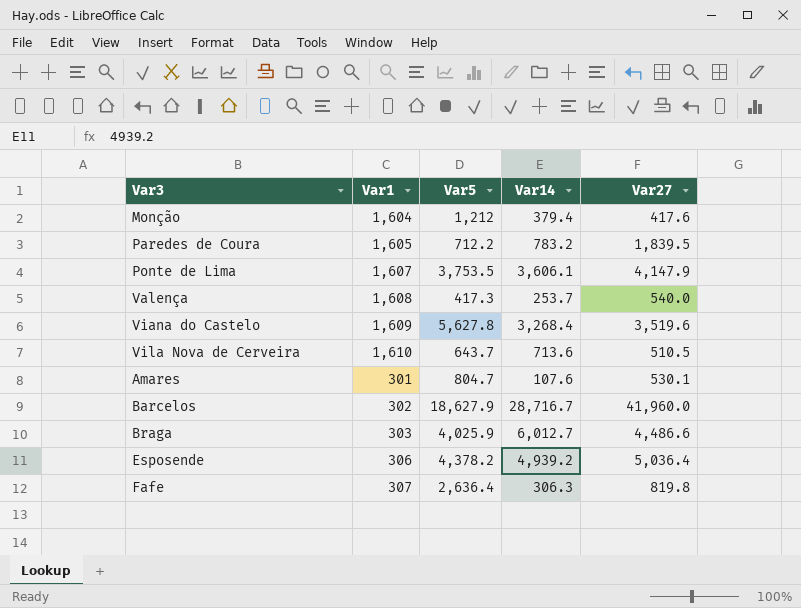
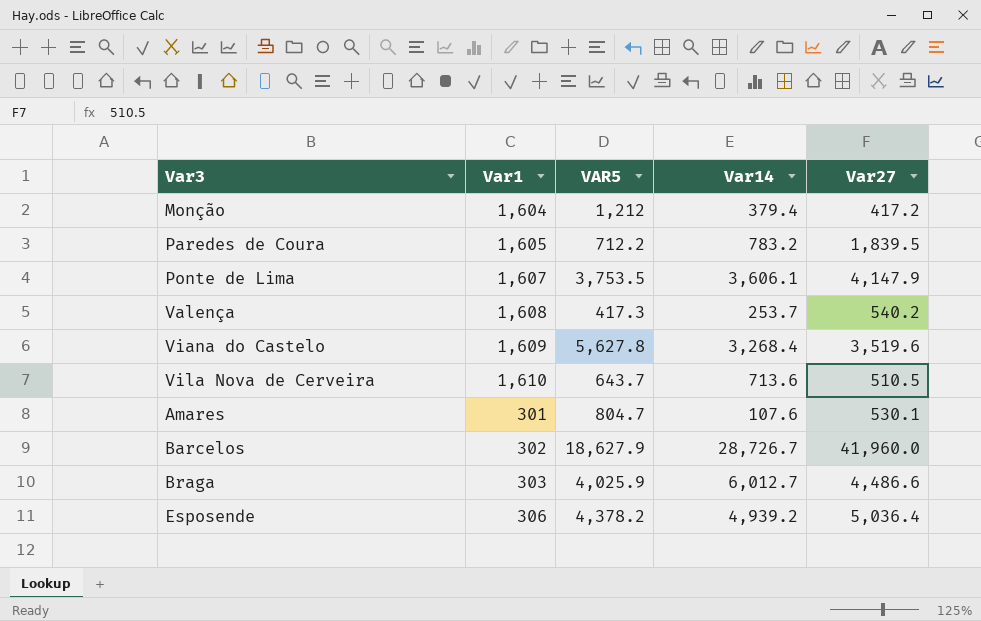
column name: Var5 -> VAR5
row Fafe: 307 | 2,636.4 | 306.3 | 819.8 -> none
Monção | Var27: 417.6 -> 417.2
Valença | Var27: 540.0 -> 540.2
Barcelos | Var14: 28,716.7 -> 28,726.7

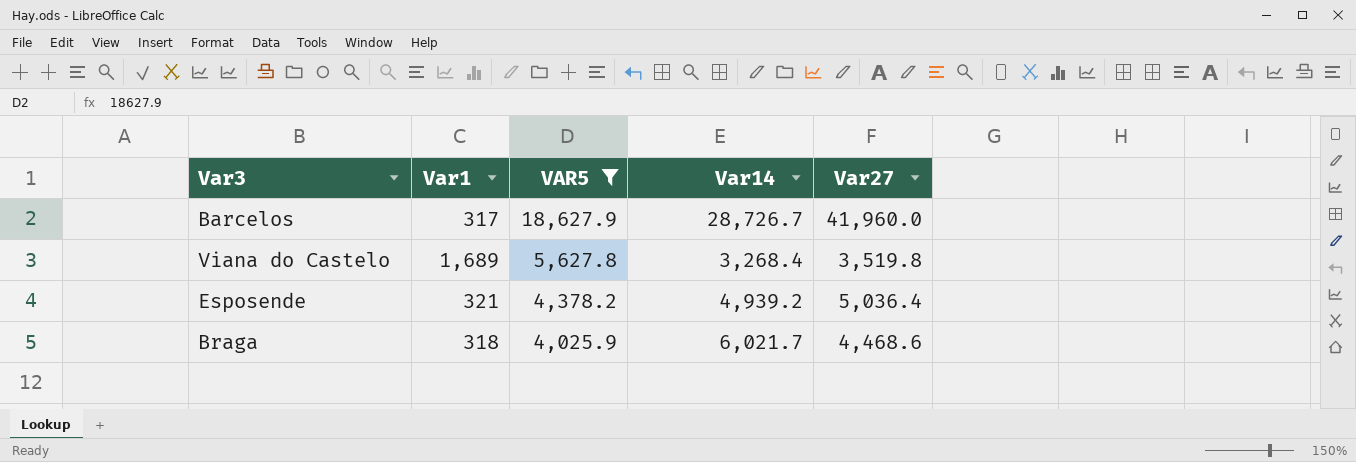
filter: none -> VAR5 >= 4,025.9
row order: none -> VAR5 descending
Barcelos | Var1: 302 -> 317
Viana do Castelo | Var1: 1,609 -> 1,689
Viana do Castelo | Var27: 3,519.6 -> 3,519.8
Esposende | Var1: 306 -> 321
Braga | Var1: 303 -> 318
Braga | Var14: 6,012.7 -> 6,021.7
Braga | Var27: 4,486.6 -> 4,468.6

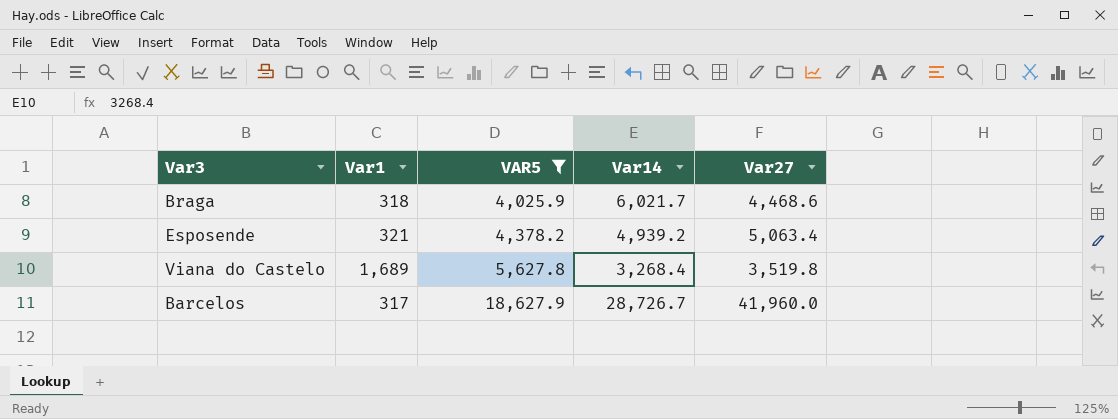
row order: VAR5 descending -> VAR5 ascending
Esposende | Var27: 5,036.4 -> 5,063.4

